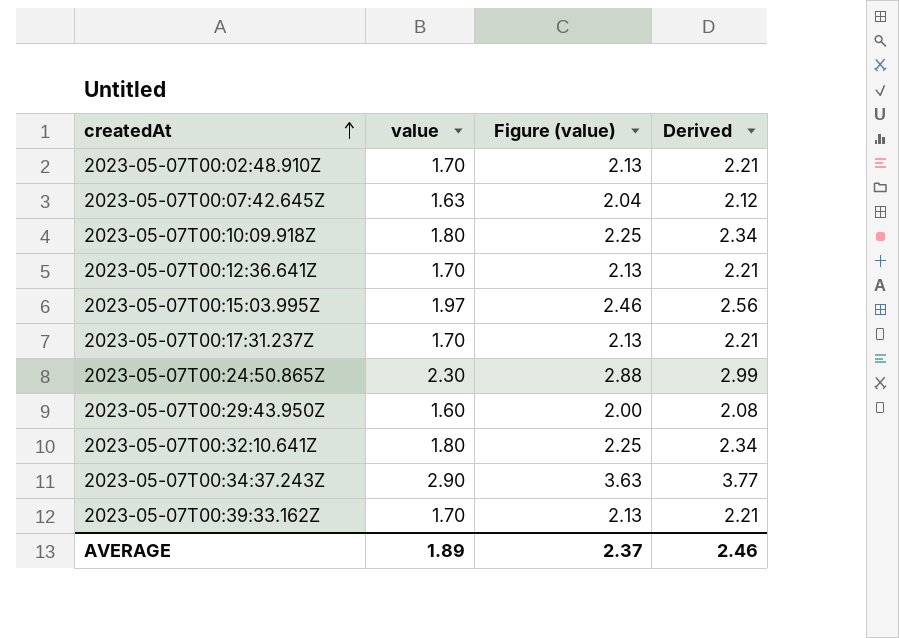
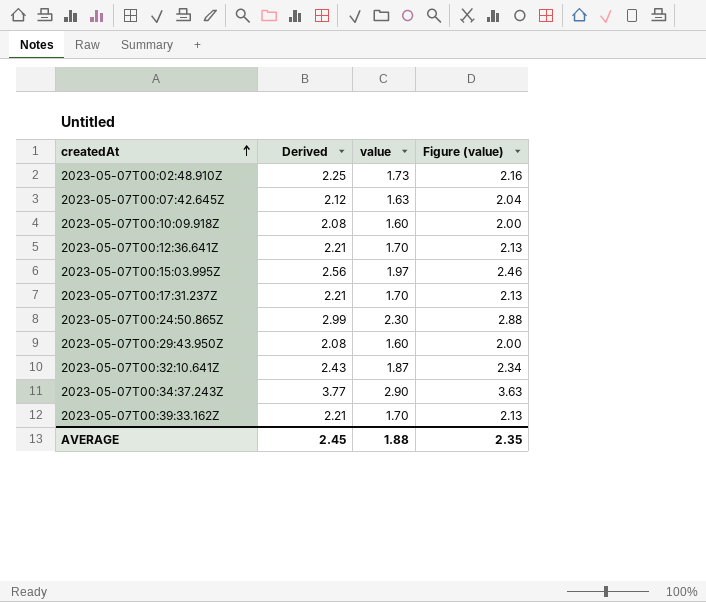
column Derived | position: 4 -> 2
2023-05-07T00:02:48.910Z | Derived: 2.21 -> 2.25
2023-05-07T00:02:48.910Z | value: 1.70 -> 1.73
2023-05-07T00:02:48.910Z | Figure (value): 2.13 -> 2.16
2023-05-07T00:10:09.918Z | Derived: 2.34 -> 2.08
2023-05-07T00:10:09.918Z | value: 1.80 -> 1.60
2023-05-07T00:10:09.918Z | Figure (value): 2.25 -> 2.00
2023-05-07T00:32:10.641Z | Derived: 2.34 -> 2.43
2023-05-07T00:32:10.641Z | value: 1.80 -> 1.87
2023-05-07T00:32:10.641Z | Figure (value): 2.25 -> 2.34
AVERAGE | Derived: 2.46 -> 2.45
AVERAGE | value: 1.89 -> 1.88
AVERAGE | Figure (value): 2.37 -> 2.35

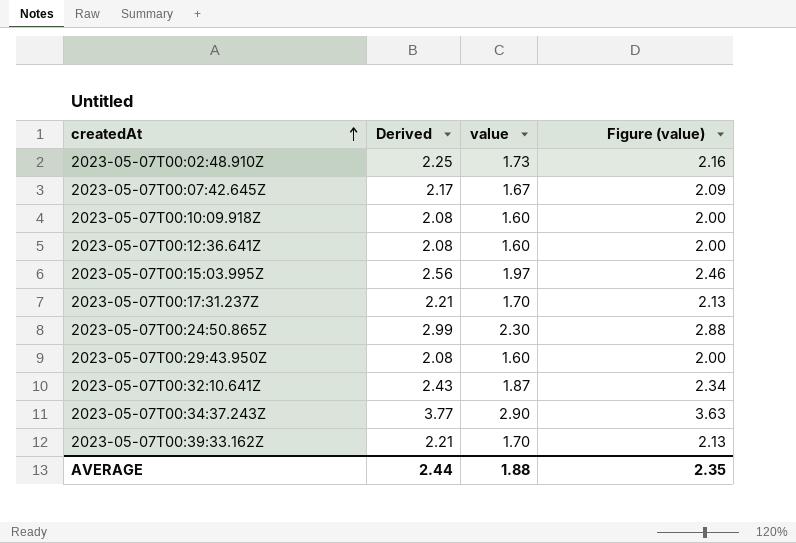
2023-05-07T00:07:42.645Z | Derived: 2.12 -> 2.17
2023-05-07T00:07:42.645Z | value: 1.63 -> 1.67
2023-05-07T00:07:42.645Z | Figure (value): 2.04 -> 2.09
2023-05-07T00:12:36.641Z | Derived: 2.21 -> 2.08
2023-05-07T00:12:36.641Z | value: 1.70 -> 1.60
2023-05-07T00:12:36.641Z | Figure (value): 2.13 -> 2.00
AVERAGE | Derived: 2.45 -> 2.44

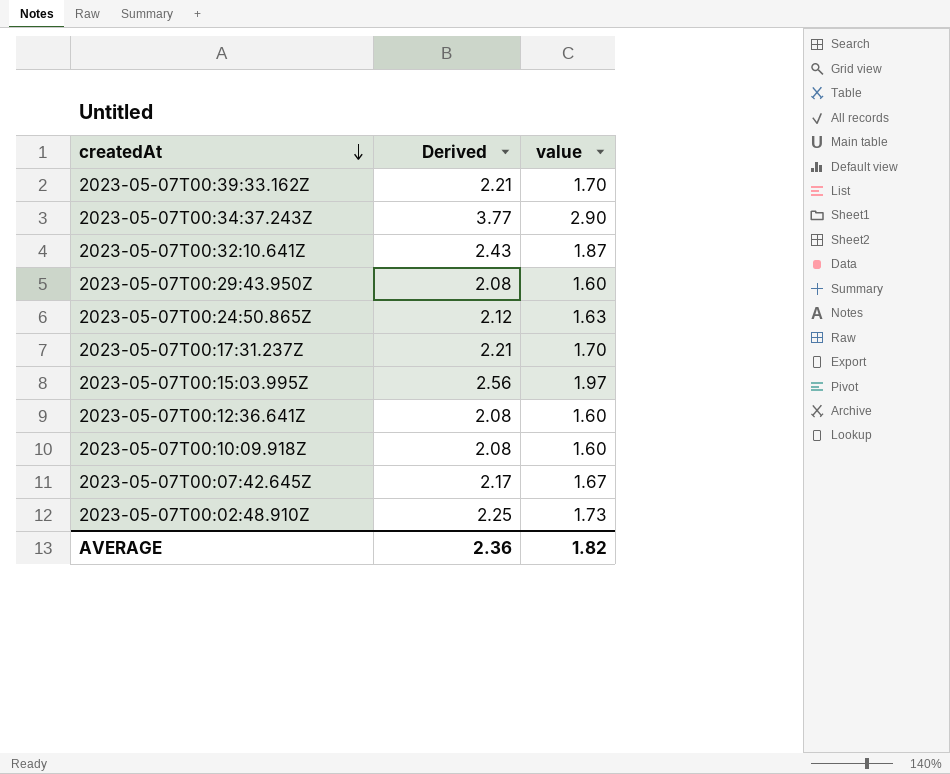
row order: createdAt ascending -> createdAt descending
column Figure (value) | formula: [value] * 1.25 -> none
2023-05-07T00:24:50.865Z | Derived: 2.99 -> 2.12
2023-05-07T00:24:50.865Z | value: 2.30 -> 1.63
AVERAGE | Derived: 2.44 -> 2.36
AVERAGE | value: 1.88 -> 1.82

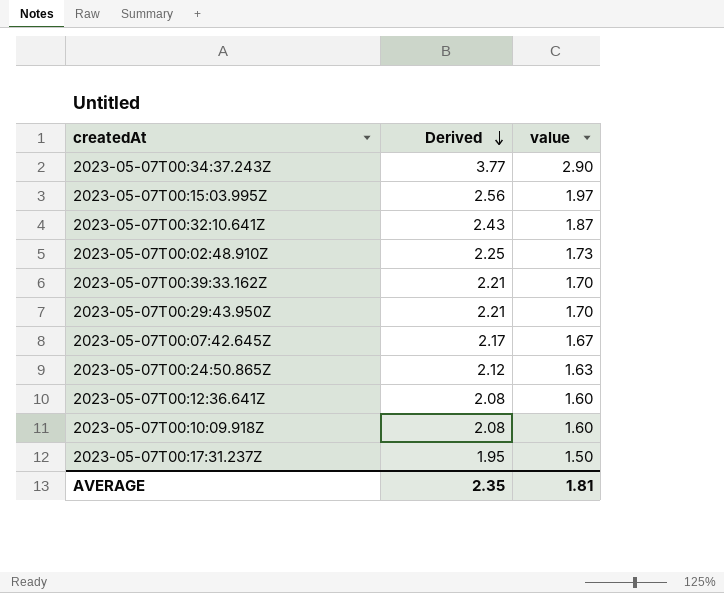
row order: createdAt descending -> Derived descending
2023-05-07T00:29:43.950Z | Derived: 2.08 -> 2.21
2023-05-07T00:29:43.950Z | value: 1.60 -> 1.70
2023-05-07T00:17:31.237Z | Derived: 2.21 -> 1.95
2023-05-07T00:17:31.237Z | value: 1.70 -> 1.50
AVERAGE | Derived: 2.36 -> 2.35
AVERAGE | value: 1.82 -> 1.81

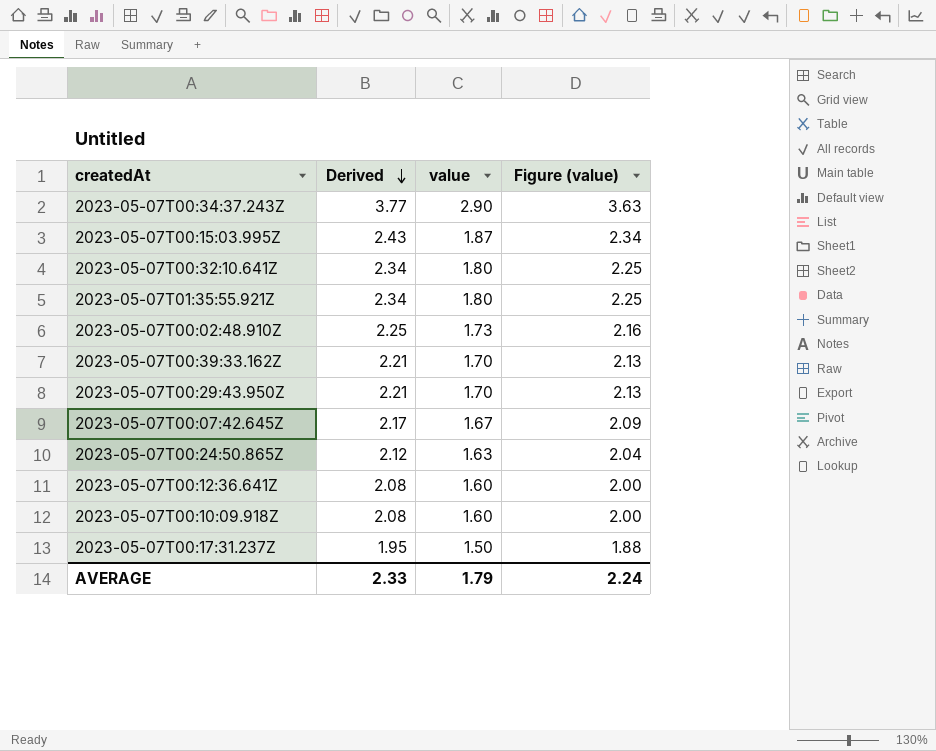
column Figure (value) | formula: none -> [value] * 1.25
2023-05-07T00:15:03.995Z | Derived: 2.56 -> 2.43
2023-05-07T00:15:03.995Z | value: 1.97 -> 1.87
2023-05-07T00:32:10.641Z | Derived: 2.43 -> 2.34
2023-05-07T00:32:10.641Z | value: 1.87 -> 1.80
row 2023-05-07T01:35:55.921Z: none -> 2.34 | 1.80 | 2.25
AVERAGE | Derived: 2.35 -> 2.33
AVERAGE | value: 1.81 -> 1.79

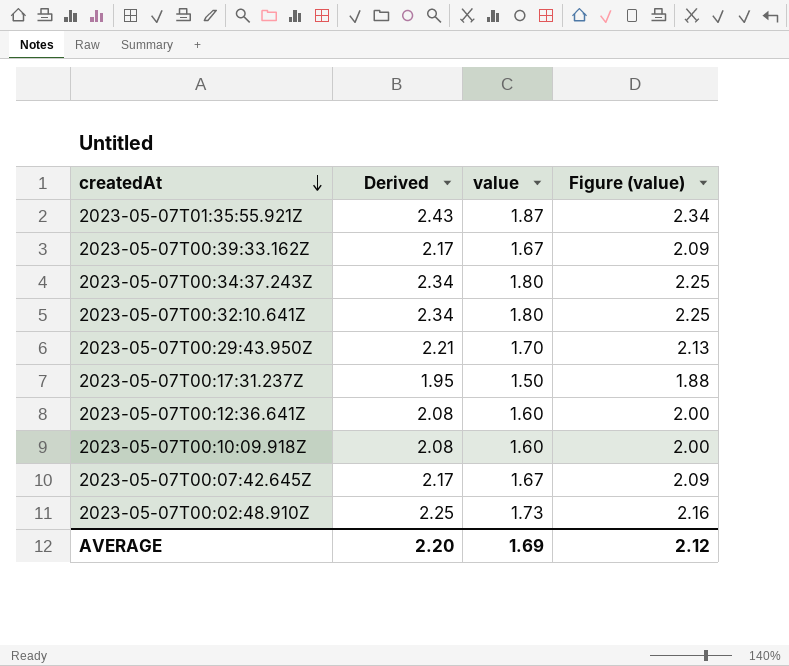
row order: Derived descending -> createdAt descending
row 2023-05-07T00:15:03.995Z: 2.43 | 1.87 | 2.34 -> none
row 2023-05-07T00:24:50.865Z: 2.12 | 1.63 | 2.04 -> none
2023-05-07T01:35:55.921Z | Derived: 2.34 -> 2.43
2023-05-07T01:35:55.921Z | value: 1.80 -> 1.87
2023-05-07T01:35:55.921Z | Figure (value): 2.25 -> 2.34
2023-05-07T00:39:33.162Z | Derived: 2.21 -> 2.17
2023-05-07T00:39:33.162Z | value: 1.70 -> 1.67
2023-05-07T00:39:33.162Z | Figure (value): 2.13 -> 2.09
2023-05-07T00:34:37.243Z | Derived: 3.77 -> 2.34
2023-05-07T00:34:37.243Z | value: 2.90 -> 1.80
2023-05-07T00:34:37.243Z | Figure (value): 3.63 -> 2.25
AVERAGE | Derived: 2.33 -> 2.20
AVERAGE | value: 1.79 -> 1.69
AVERAGE | Figure (value): 2.24 -> 2.12

